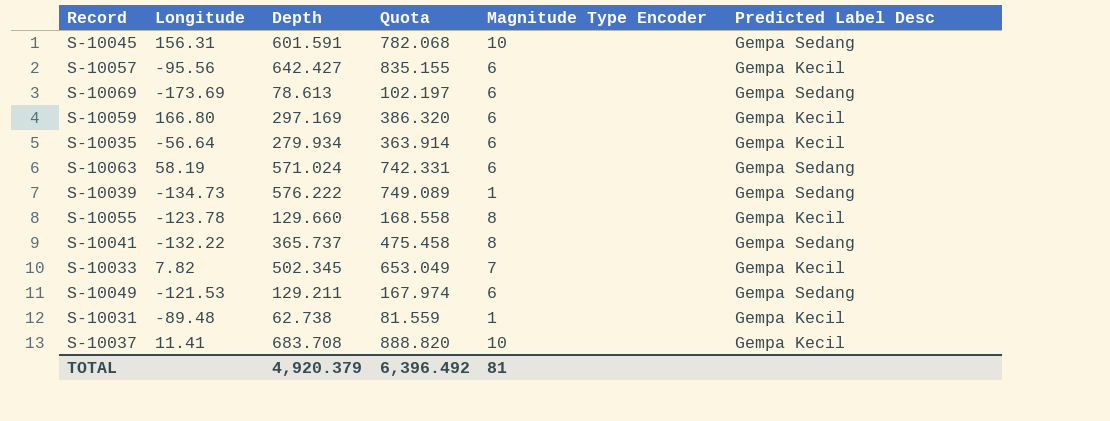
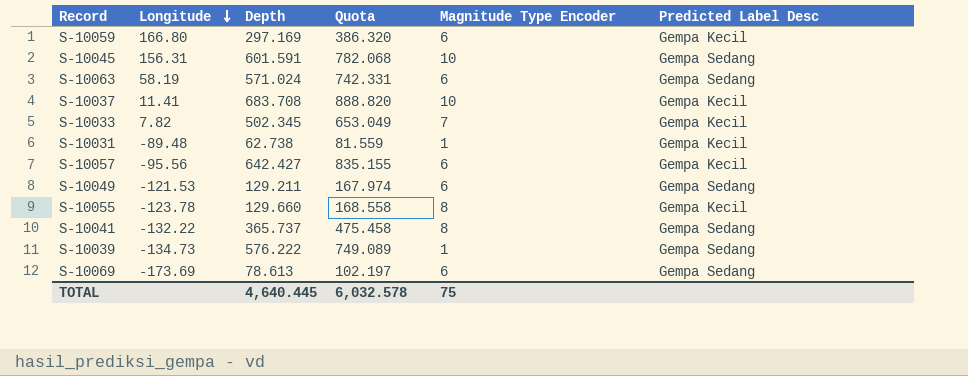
row order: none -> Longitude descending
row S-10035: -56.64 | 279.934 | 363.914 | 6 | Gempa Kecil -> none
TOTAL | Depth: 4,920.379 -> 4,640.445
TOTAL | Quota: 6,396.492 -> 6,032.578
TOTAL | Magnitude Type Encoder: 81 -> 75

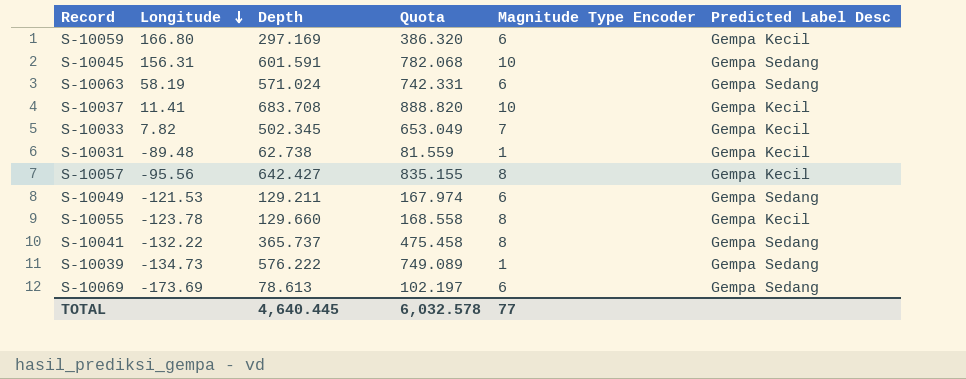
S-10057 | Magnitude Type Encoder: 6 -> 8
TOTAL | Magnitude Type Encoder: 75 -> 77

